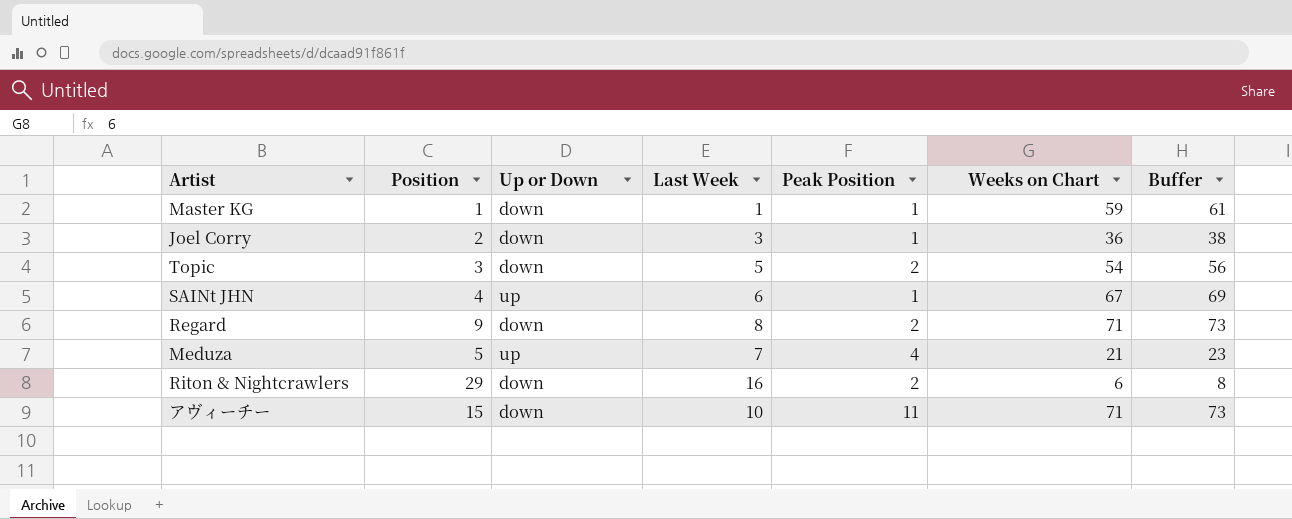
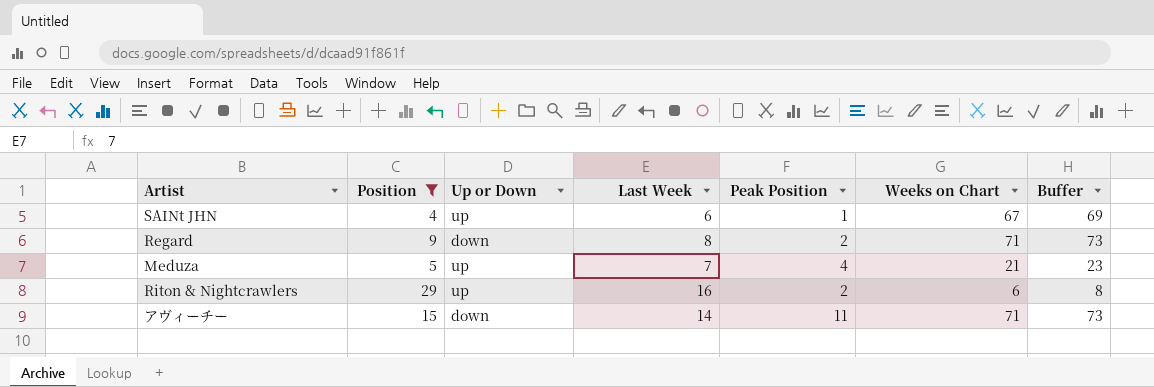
filter: none -> Position >= 4
Riton & Nightcrawlers | Up or Down: down -> up
アヴィーチー | Last Week: 10 -> 14

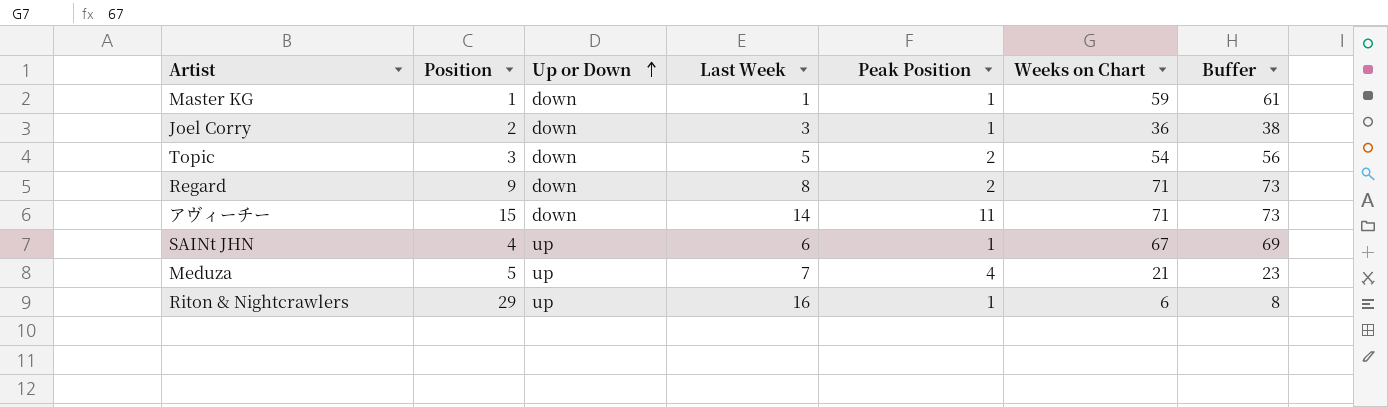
filter: Position >= 4 -> none
row order: none -> Up or Down ascending
Riton & Nightcrawlers | Peak Position: 2 -> 1

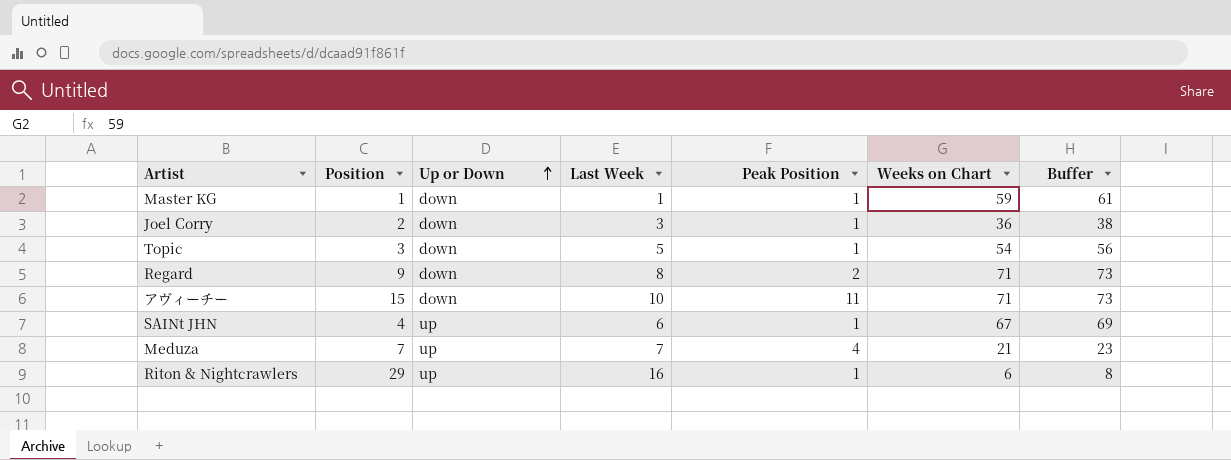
Topic | Peak Position: 2 -> 1
アヴィーチー | Last Week: 14 -> 10
Meduza | Position: 5 -> 7

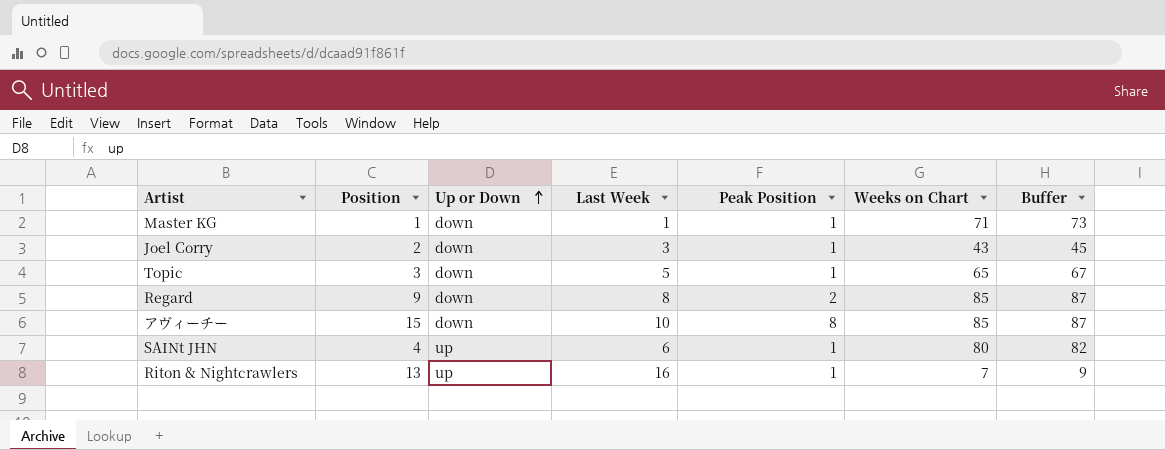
row Meduza: 7 | up | 7 | 4 | 21 | 23 -> none
Master KG | Weeks on Chart: 59 -> 71
Master KG | Buffer: 61 -> 73
Joel Corry | Weeks on Chart: 36 -> 43
Joel Corry | Buffer: 38 -> 45
Topic | Weeks on Chart: 54 -> 65
Topic | Buffer: 56 -> 67
Regard | Weeks on Chart: 71 -> 85
Regard | Buffer: 73 -> 87
アヴィーチー | Peak Position: 11 -> 8
アヴィーチー | Weeks on Chart: 71 -> 85
アヴィーチー | Buffer: 73 -> 87
SAINt JHN | Weeks on Chart: 67 -> 80
SAINt JHN | Buffer: 69 -> 82
Riton & Nightcrawlers | Position: 29 -> 13
Riton & Nightcrawlers | Weeks on Chart: 6 -> 7
Riton & Nightcrawlers | Buffer: 8 -> 9

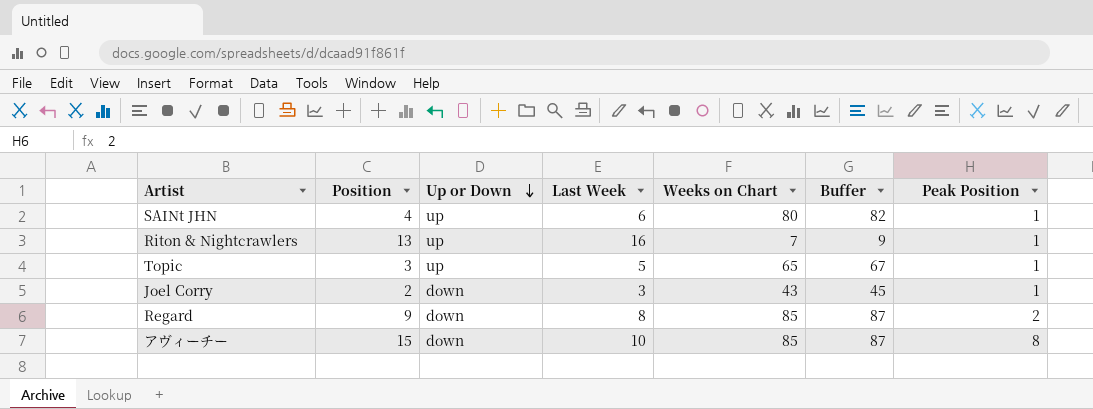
row order: Up or Down ascending -> Up or Down descending
column Peak Position | position: 5 -> 7
row Master KG: 1 | down | 1 | 1 | 71 | 73 -> none
Topic | Up or Down: down -> up

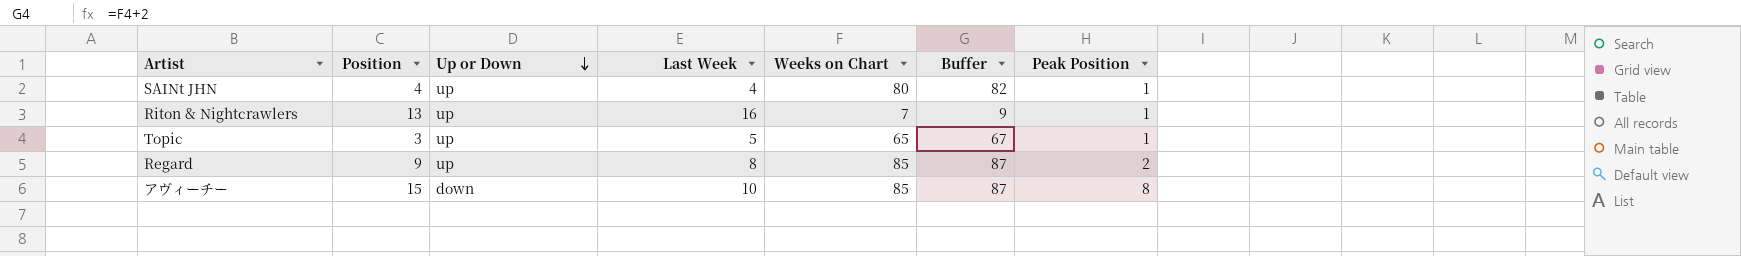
row Joel Corry: 2 | down | 3 | 43 | 45 | 1 -> none
SAINt JHN | Last Week: 6 -> 4
Regard | Up or Down: down -> up

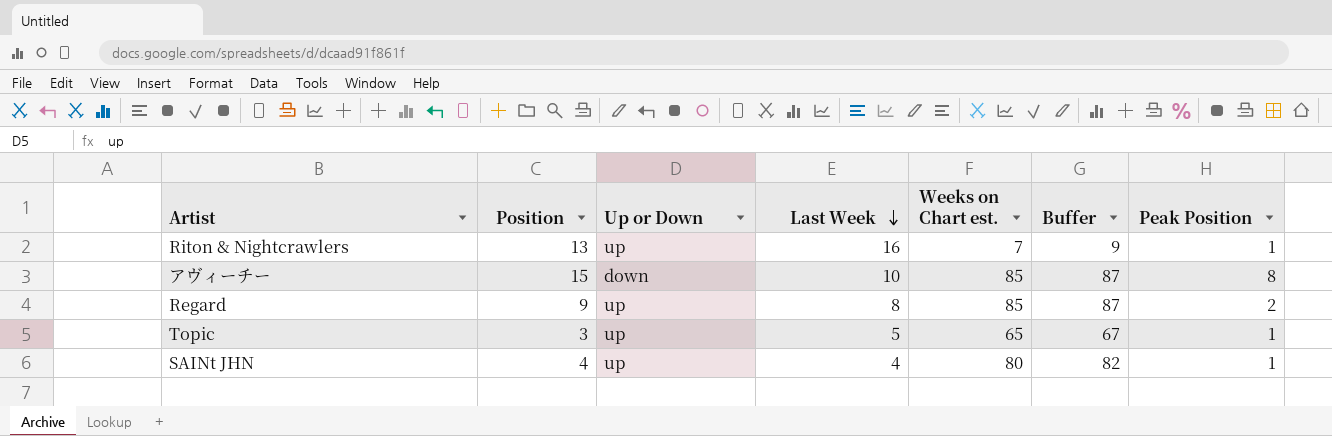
row order: Up or Down descending -> Last Week descending
column name: Weeks on Chart -> Weeks on Chart est.

